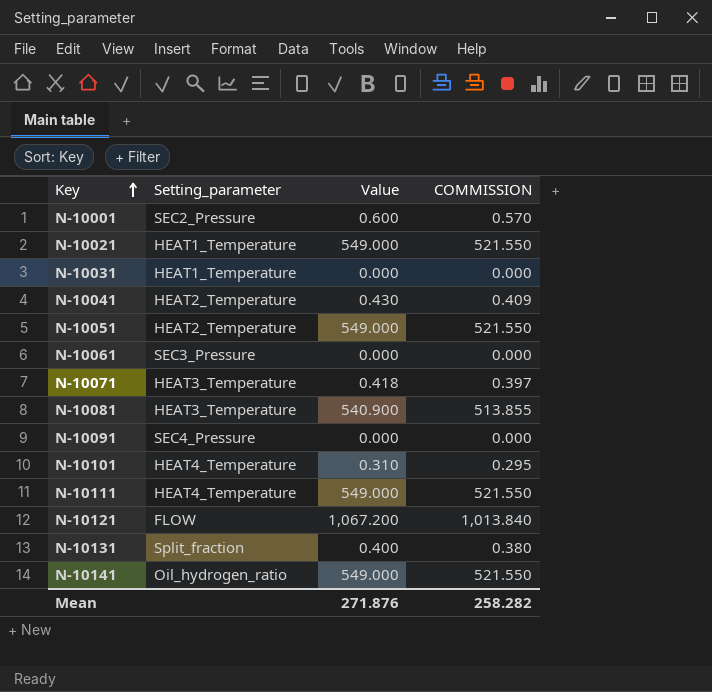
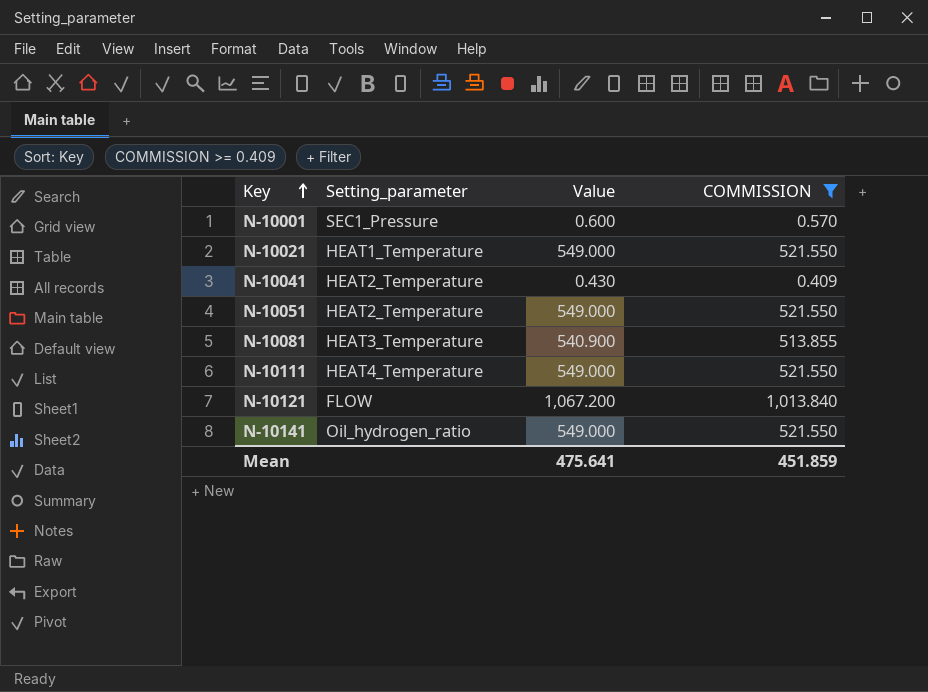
filter: none -> COMMISSION >= 0.409
N-10001 | Setting_parameter: SEC2_Pressure -> SEC1_Pressure
Mean | Value: 271.876 -> 475.641
Mean | COMMISSION: 258.282 -> 451.859

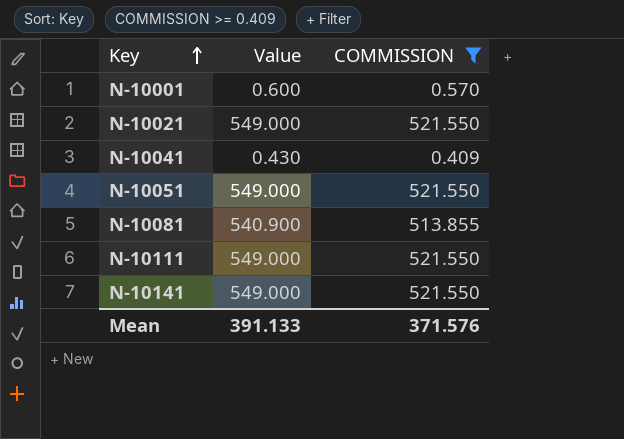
column Setting_parameter | position: 2 -> none
row N-10121: FLOW | 1,067.200 | 1,013.840 -> none
Mean | Value: 475.641 -> 391.133
Mean | COMMISSION: 451.859 -> 371.576

